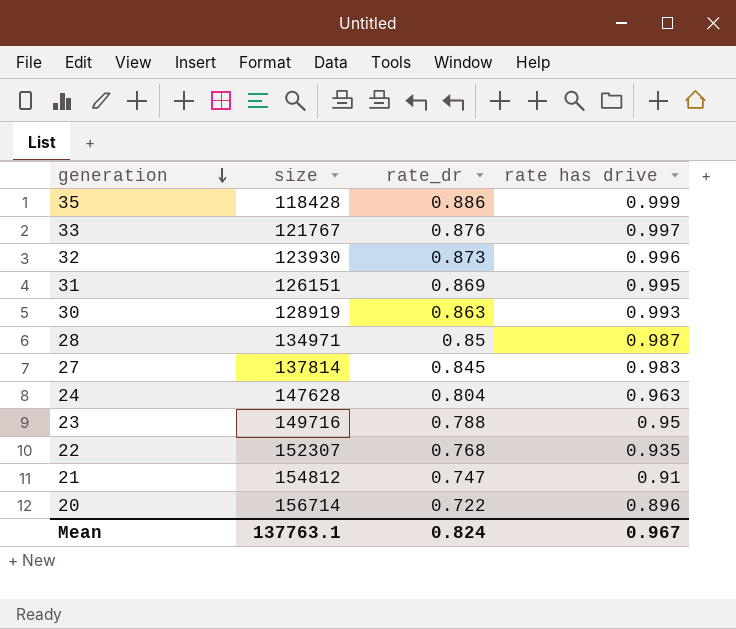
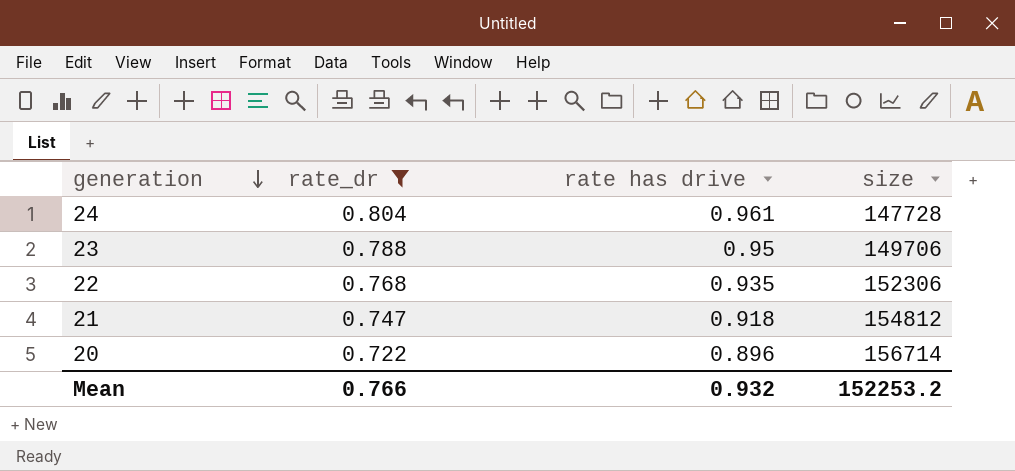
filter: none -> rate_dr <= 0.804
column size | position: 2 -> 4
24 | rate has drive: 0.963 -> 0.961
24 | size: 147628 -> 147728
23 | size: 149716 -> 149706
22 | size: 152307 -> 152306
21 | rate has drive: 0.91 -> 0.918
Mean | rate_dr: 0.824 -> 0.766
Mean | rate has drive: 0.967 -> 0.932
Mean | size: 137763.1 -> 152253.2

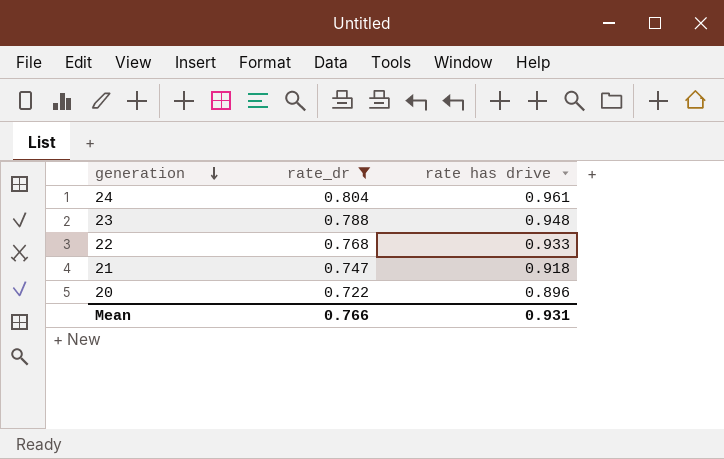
column size | position: 4 -> none
23 | rate has drive: 0.95 -> 0.948
22 | rate has drive: 0.935 -> 0.933
Mean | rate has drive: 0.932 -> 0.931

